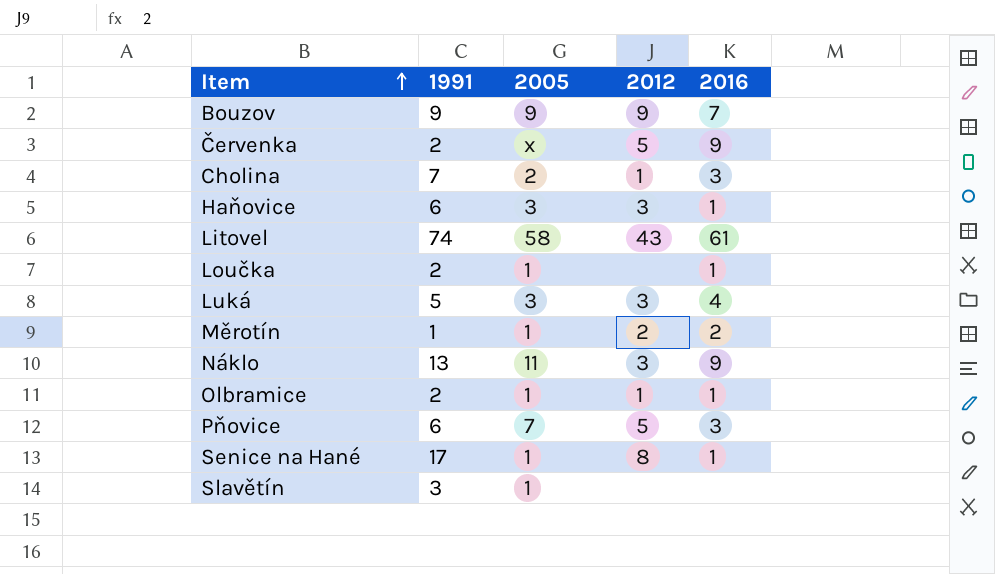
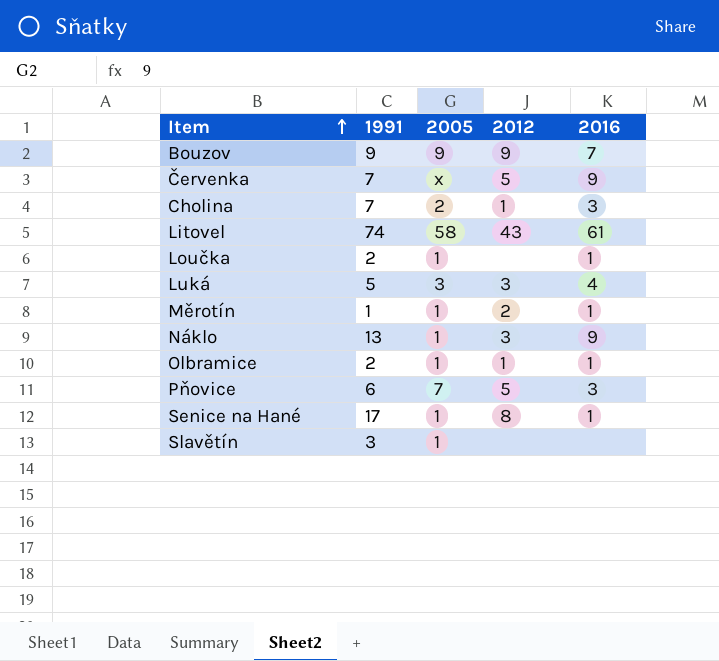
row Haňovice: 6 | 3 | 3 | 1 -> none
Červenka | 1991: 2 -> 7
Měrotín | 2016: 2 -> 1
Náklo | 2005: 11 -> 1

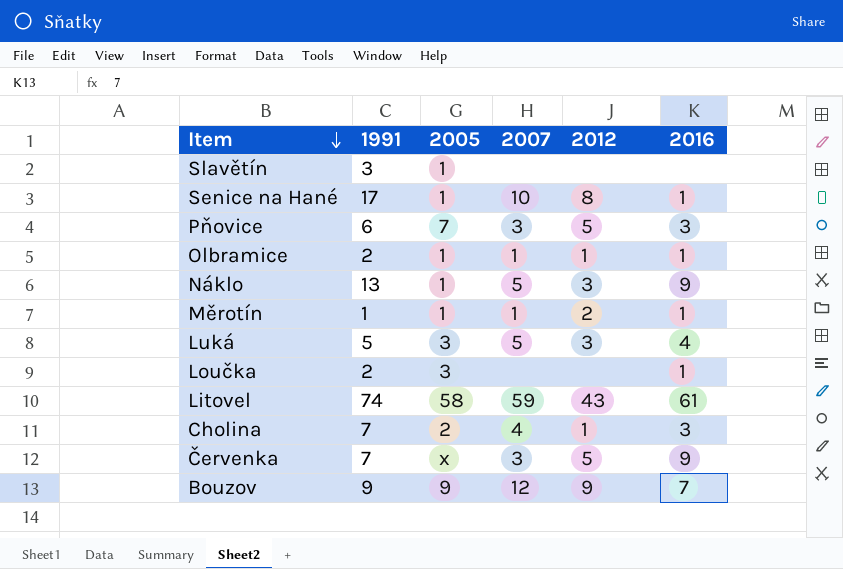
row order: Item ascending -> Item descending
column 2007 | position: none -> 4
Loučka | 2005: 1 -> 3

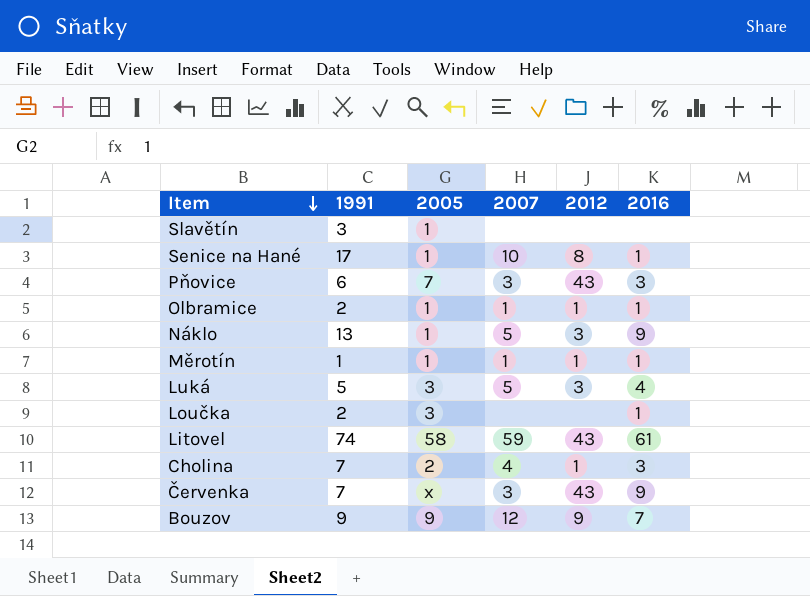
Pňovice | 2012: 5 -> 43
Měrotín | 2012: 2 -> 1
Červenka | 2012: 5 -> 43

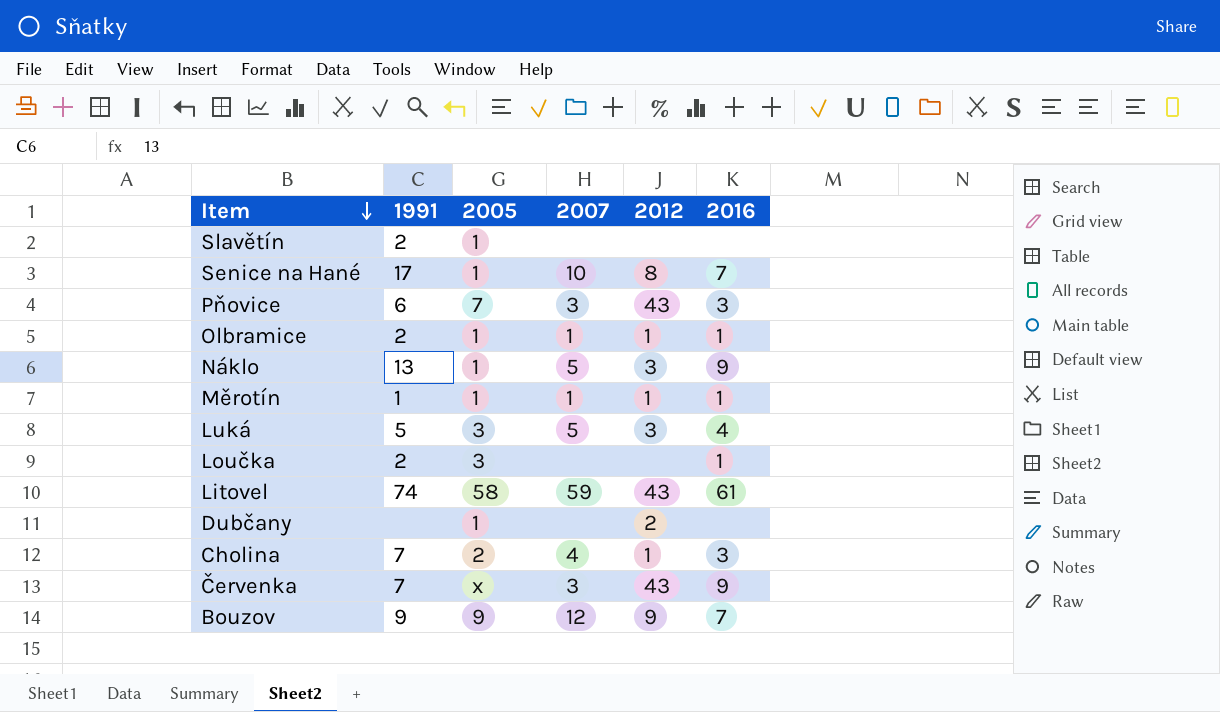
Slavětín | 1991: 3 -> 2
Senice na Hané | 2016: 1 -> 7
row Dubčany: none -> none | 1 | none | 2 | none

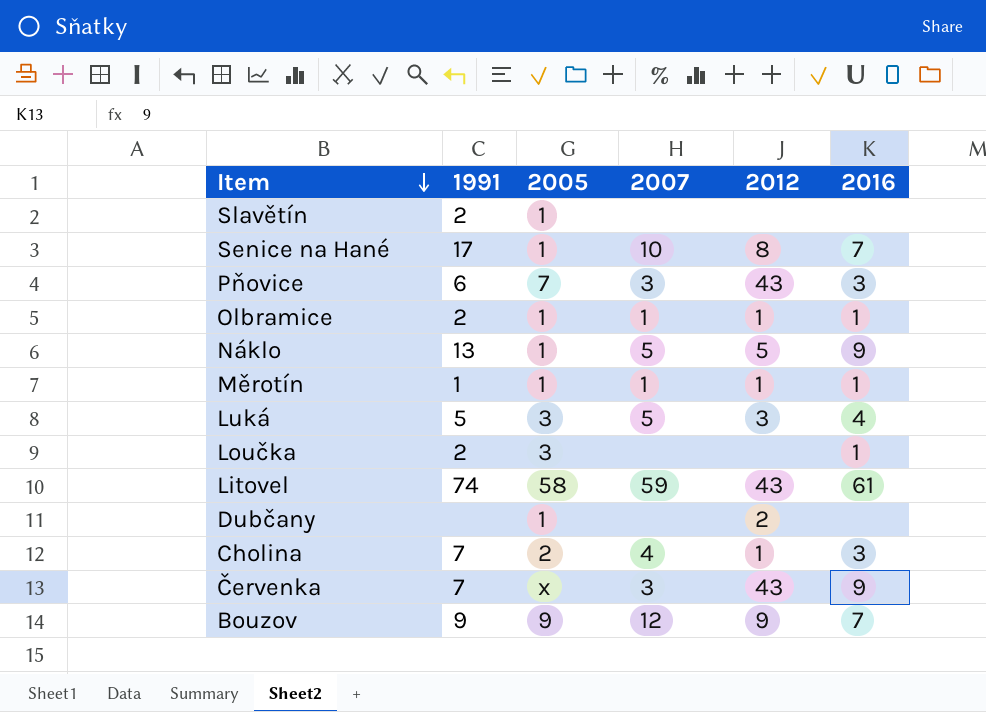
Náklo | 2012: 3 -> 5

